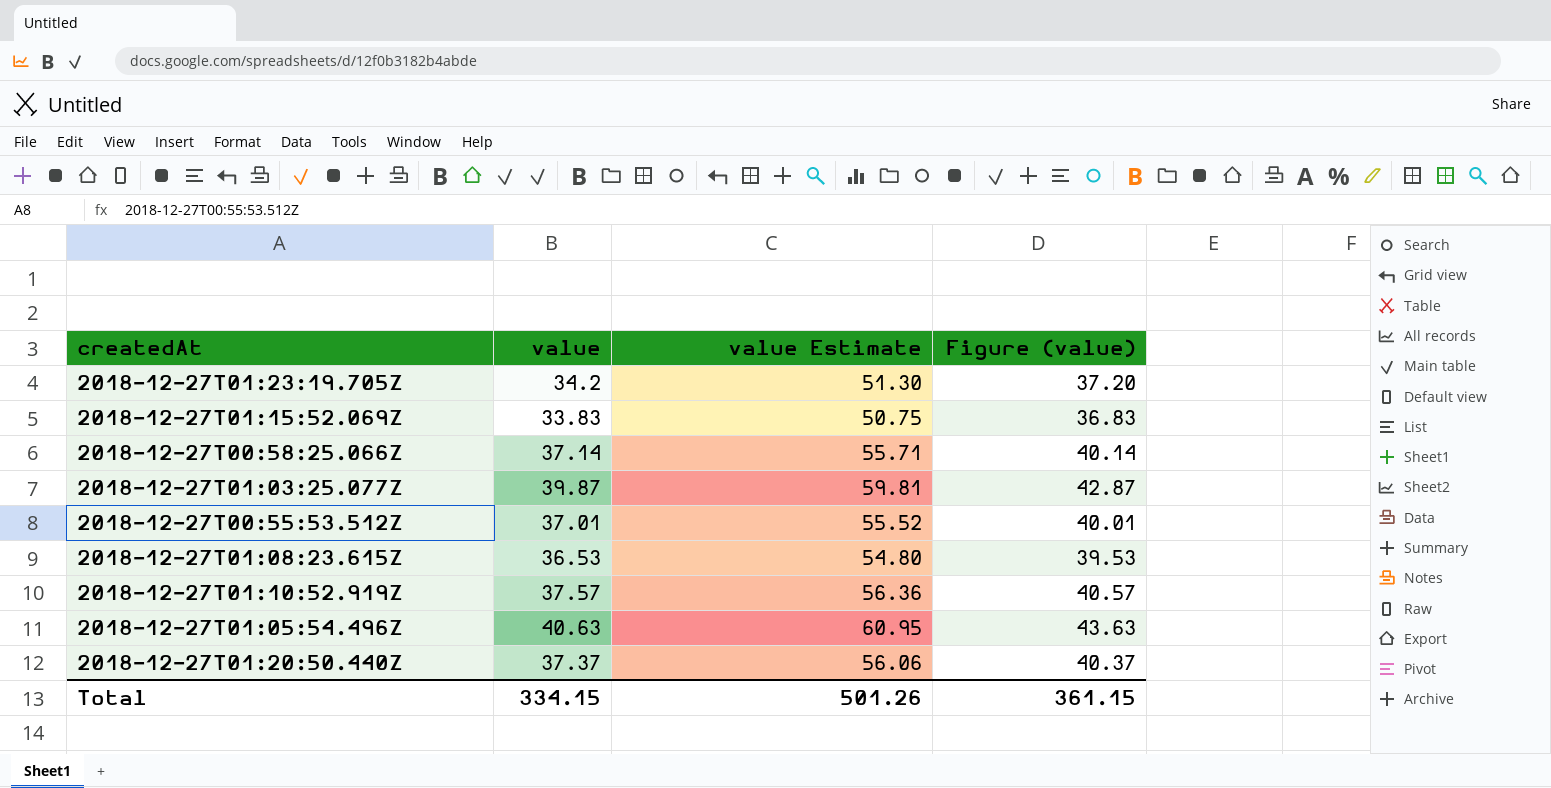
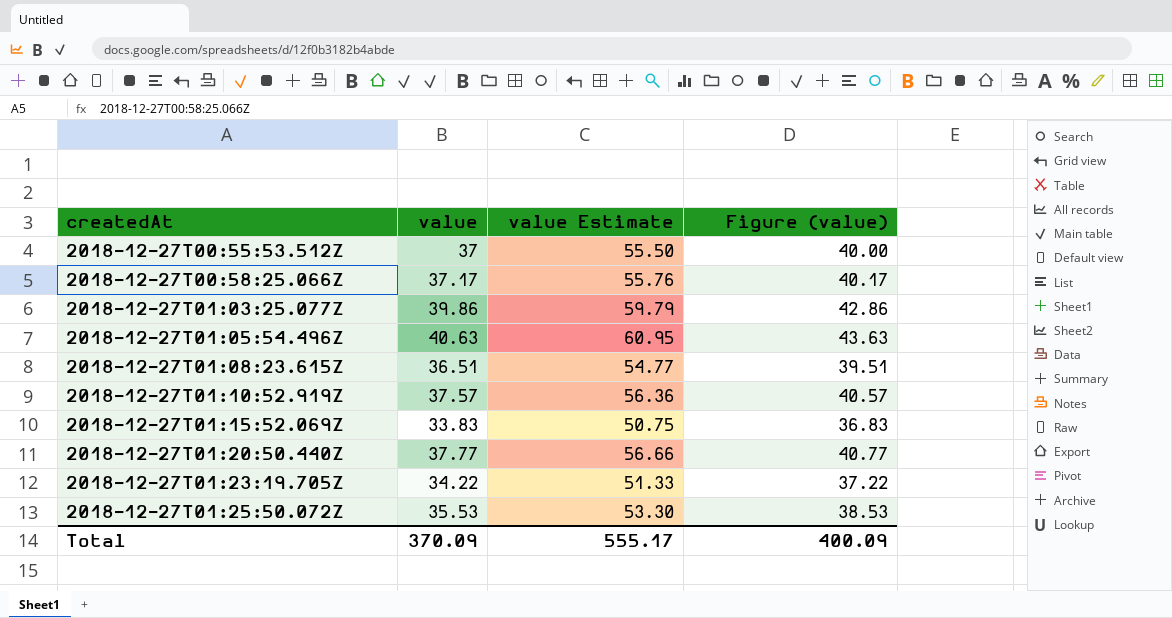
row order: none -> createdAt ascending
2018-12-27T00:55:53.512Z | value: 37.01 -> 37
2018-12-27T00:55:53.512Z | value Estimate: 55.52 -> 55.50
2018-12-27T00:55:53.512Z | Figure (value): 40.01 -> 40.00
2018-12-27T00:58:25.066Z | value: 37.14 -> 37.17
2018-12-27T00:58:25.066Z | value Estimate: 55.71 -> 55.76
2018-12-27T00:58:25.066Z | Figure (value): 40.14 -> 40.17
2018-12-27T01:03:25.077Z | value: 39.87 -> 39.86
2018-12-27T01:03:25.077Z | value Estimate: 59.81 -> 59.79
2018-12-27T01:03:25.077Z | Figure (value): 42.87 -> 42.86
2018-12-27T01:08:23.615Z | value: 36.53 -> 36.51
2018-12-27T01:08:23.615Z | value Estimate: 54.80 -> 54.77
2018-12-27T01:08:23.615Z | Figure (value): 39.53 -> 39.51
2018-12-27T01:20:50.440Z | value: 37.37 -> 37.77
2018-12-27T01:20:50.440Z | value Estimate: 56.06 -> 56.66
2018-12-27T01:20:50.440Z | Figure (value): 40.37 -> 40.77
2018-12-27T01:23:19.705Z | value: 34.2 -> 34.22
2018-12-27T01:23:19.705Z | value Estimate: 51.30 -> 51.33
2018-12-27T01:23:19.705Z | Figure (value): 37.20 -> 37.22
row 2018-12-27T01:25:50.072Z: none -> 35.53 | 53.30 | 38.53
Total | value: 334.15 -> 370.09
Total | value Estimate: 501.26 -> 555.17
Total | Figure (value): 361.15 -> 400.09

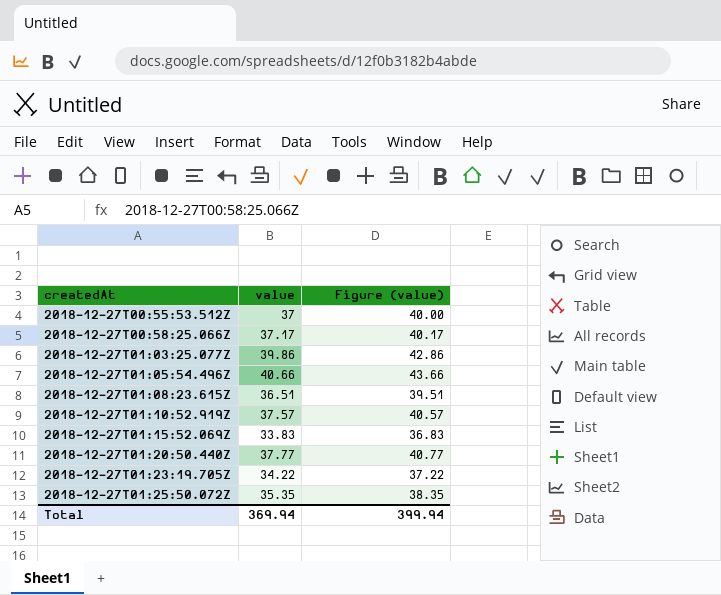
column value Estimate | formula: [value] * 1.5 -> none
2018-12-27T01:05:54.496Z | value: 40.63 -> 40.66
2018-12-27T01:05:54.496Z | Figure (value): 43.63 -> 43.66
2018-12-27T01:25:50.072Z | value: 35.53 -> 35.35
2018-12-27T01:25:50.072Z | Figure (value): 38.53 -> 38.35
Total | value: 370.09 -> 369.94
Total | Figure (value): 400.09 -> 399.94

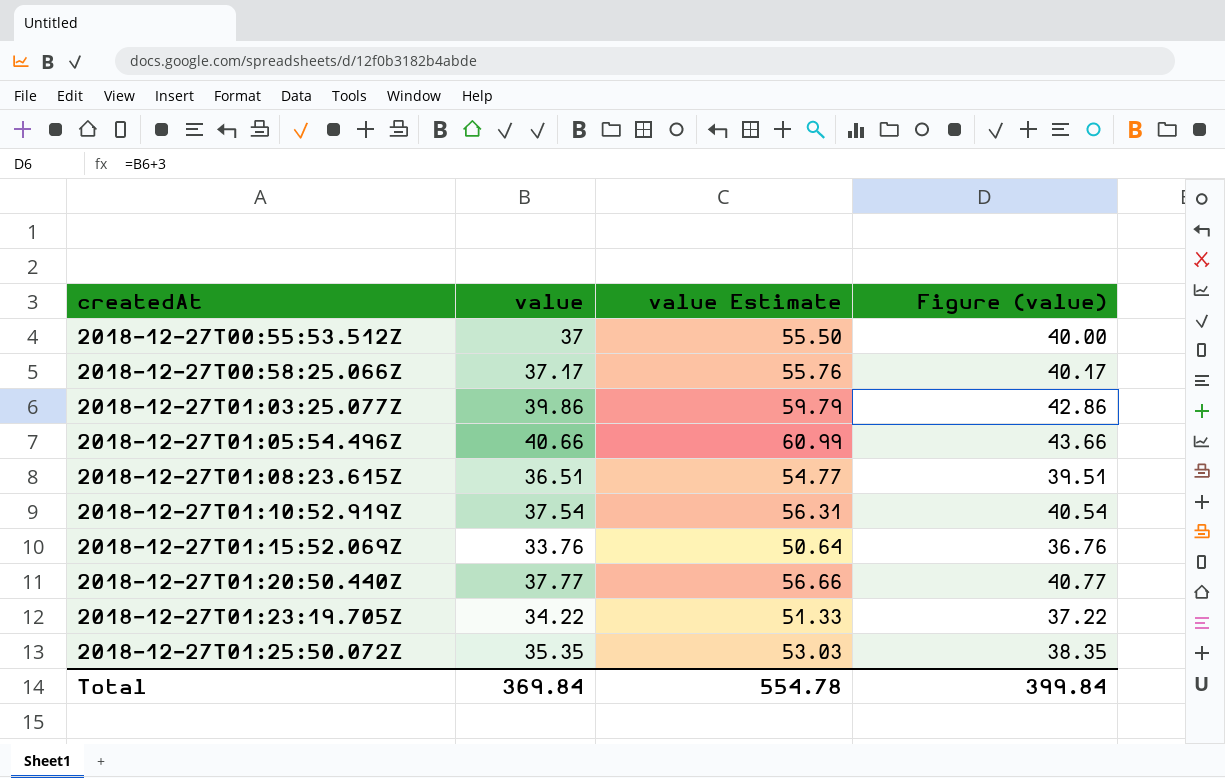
column value Estimate | formula: none -> [value] * 1.5
2018-12-27T01:10:52.919Z | value: 37.57 -> 37.54
2018-12-27T01:10:52.919Z | Figure (value): 40.57 -> 40.54
2018-12-27T01:15:52.069Z | value: 33.83 -> 33.76
2018-12-27T01:15:52.069Z | Figure (value): 36.83 -> 36.76
Total | value: 369.94 -> 369.84
Total | Figure (value): 399.94 -> 399.84

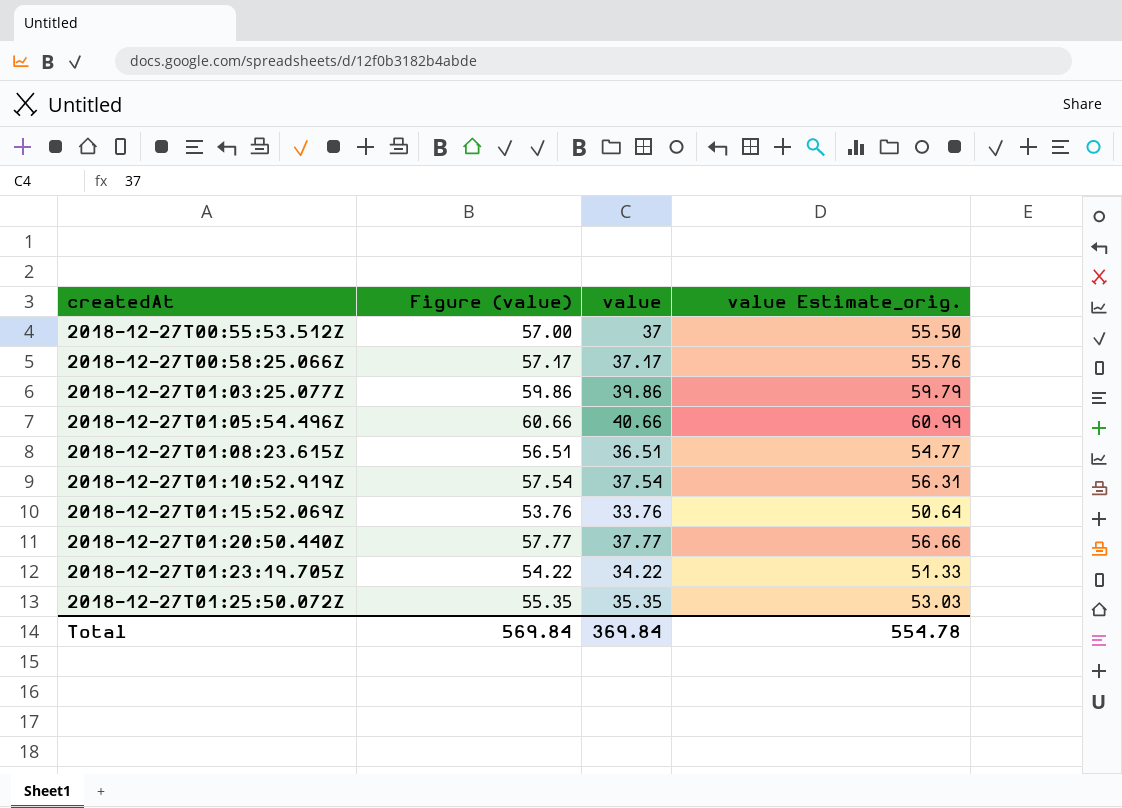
column Figure (value) | formula: [value] + 3 -> [value] + 20
column Figure (value) | position: 4 -> 2
column name: value Estimate -> value Estimate_orig.
Total | Figure (value): 399.84 -> 569.84

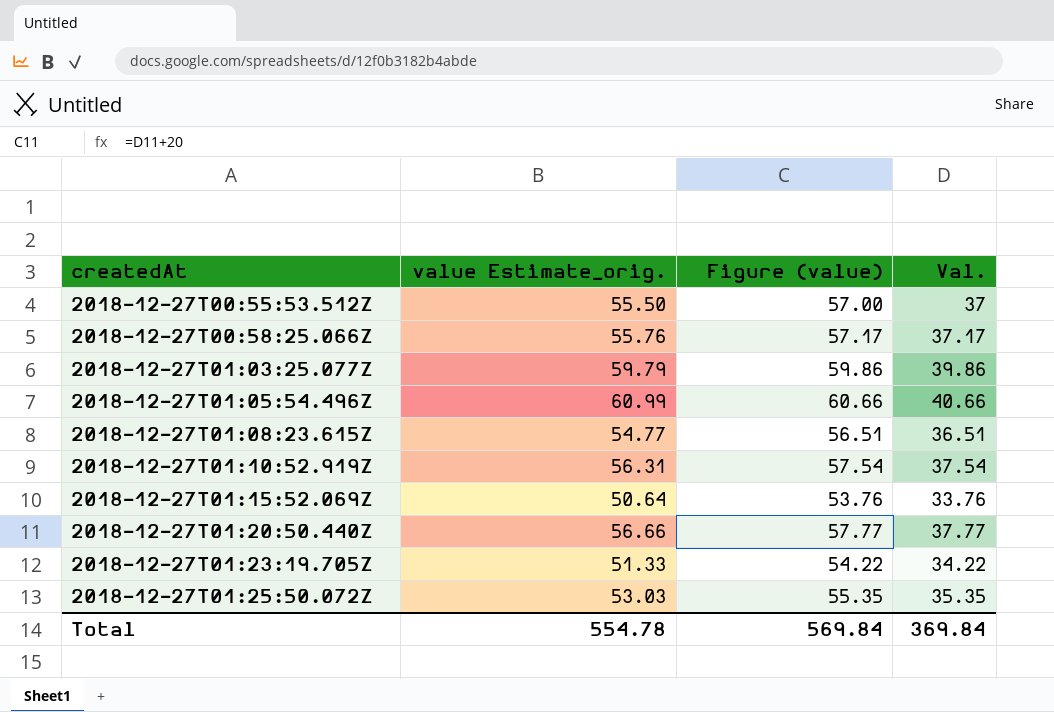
column value Estimate_orig. | position: 4 -> 2
column name: value -> Val.

